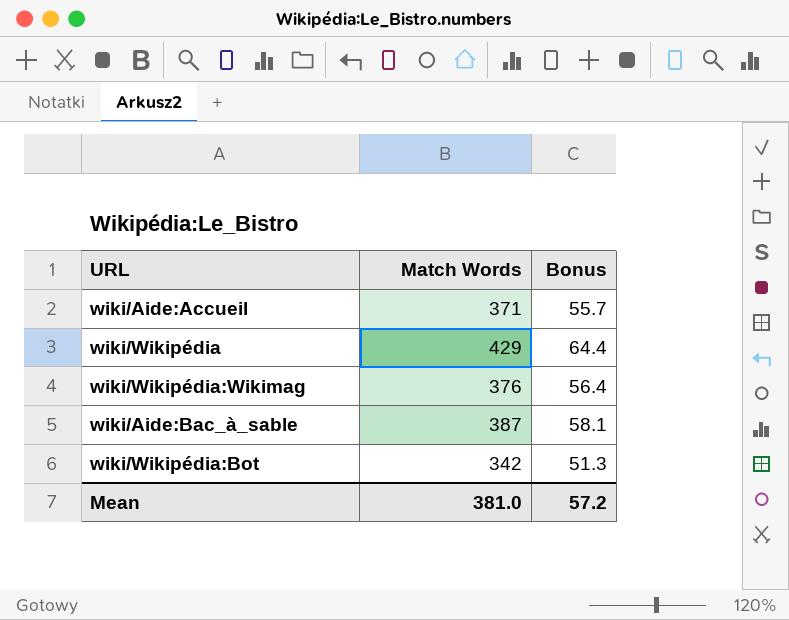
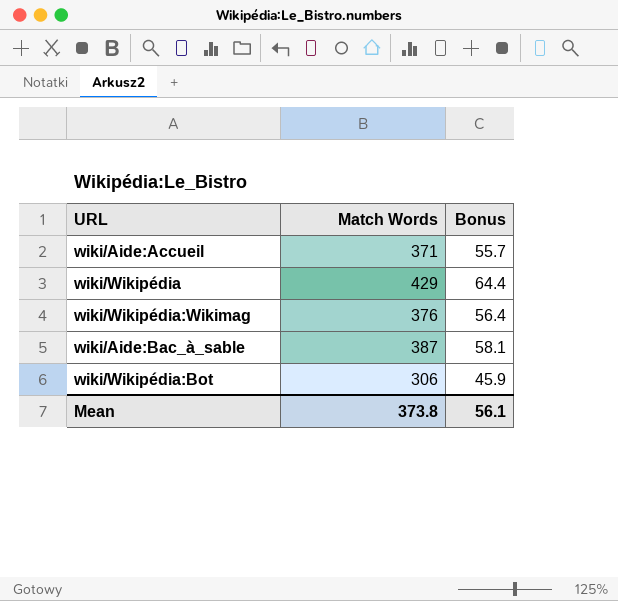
wiki/Wikipédia:Bot | Match Words: 342 -> 306
wiki/Wikipédia:Bot | Bonus: 51.3 -> 45.9
Mean | Match Words: 381.0 -> 373.8
Mean | Bonus: 57.2 -> 56.1

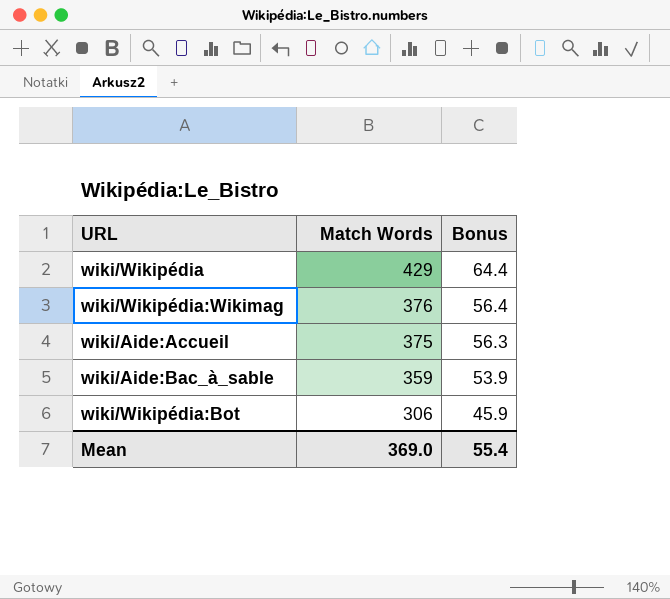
row order: none -> Match Words descending
wiki/Aide:Accueil | Match Words: 371 -> 375
wiki/Aide:Accueil | Bonus: 55.7 -> 56.3
wiki/Aide:Bac_à_sable | Match Words: 387 -> 359
wiki/Aide:Bac_à_sable | Bonus: 58.1 -> 53.9
Mean | Match Words: 373.8 -> 369.0
Mean | Bonus: 56.1 -> 55.4

